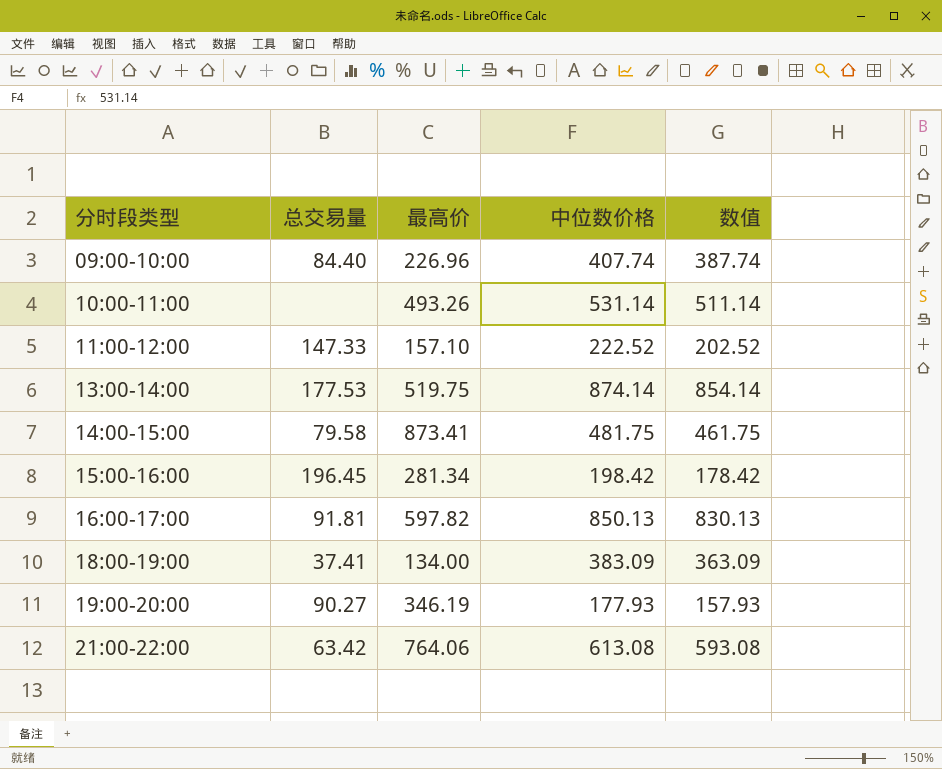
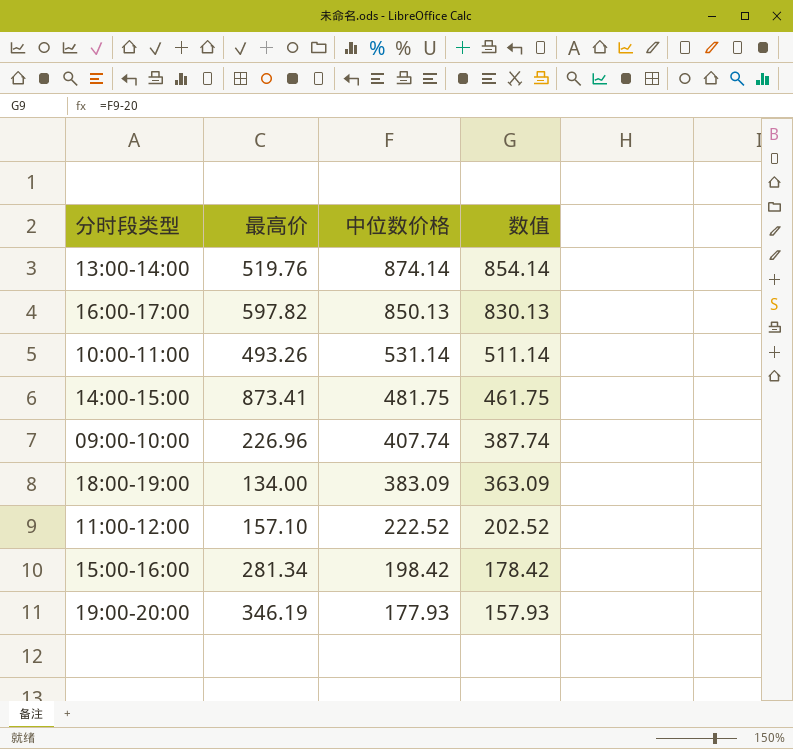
row order: 分时段类型 ascending -> 中位数价格 descending
column 总交易量 | position: 2 -> none
row 21:00-22:00: 63.42 | 764.06 | 613.08 | 593.08 -> none
13:00-14:00 | 最高价: 519.75 -> 519.76

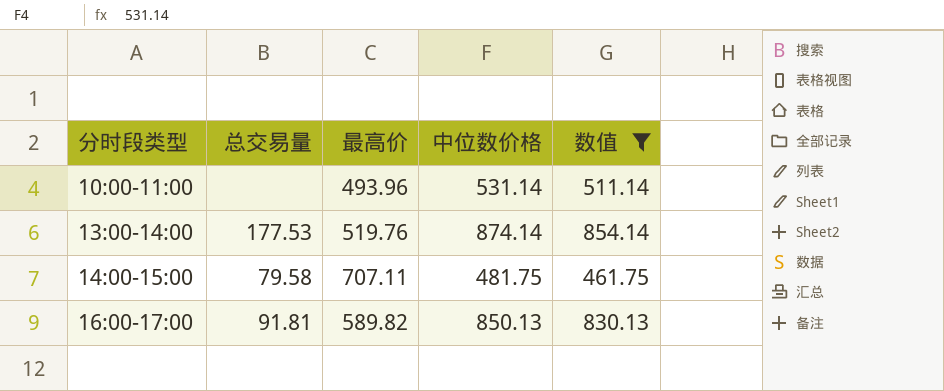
filter: none -> 数值 >= 461.75
row order: 中位数价格 descending -> 分时段类型 ascending
column 总交易量 | position: none -> 2
10:00-11:00 | 最高价: 493.26 -> 493.96
14:00-15:00 | 最高价: 873.41 -> 707.11
16:00-17:00 | 最高价: 597.82 -> 589.82

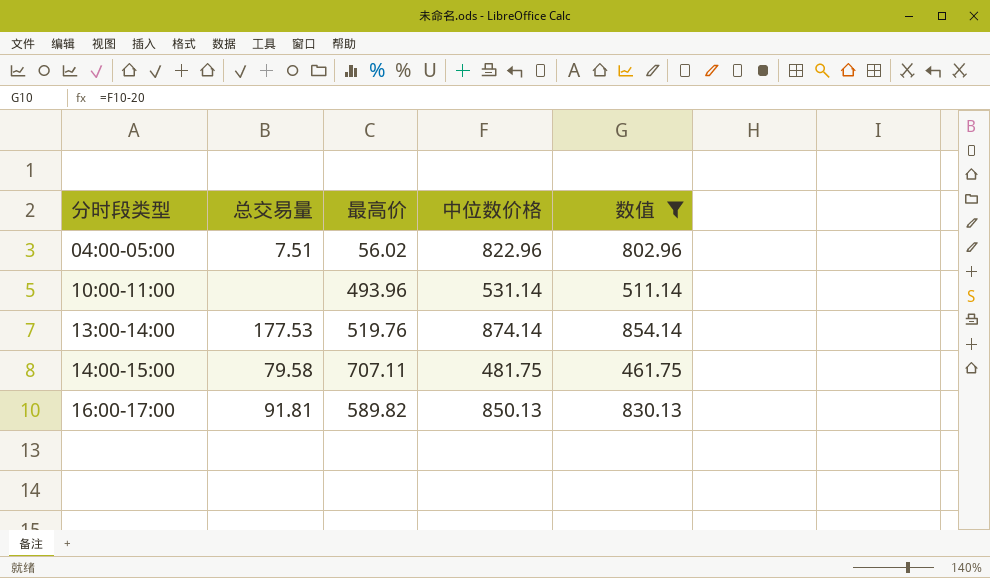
row 04:00-05:00: none -> 7.51 | 56.02 | 822.96 | 802.96

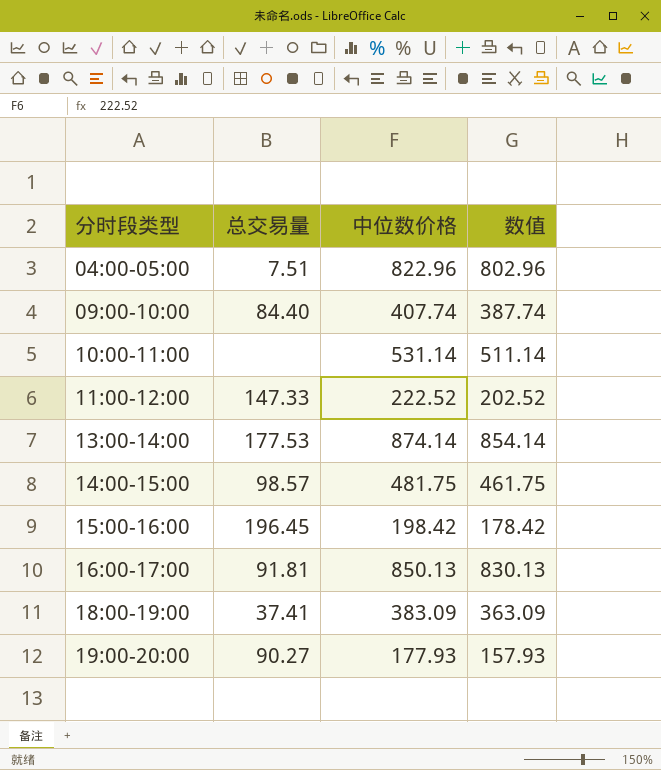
filter: 数值 >= 461.75 -> none
column 最高价 | position: 3 -> none
14:00-15:00 | 总交易量: 79.58 -> 98.57

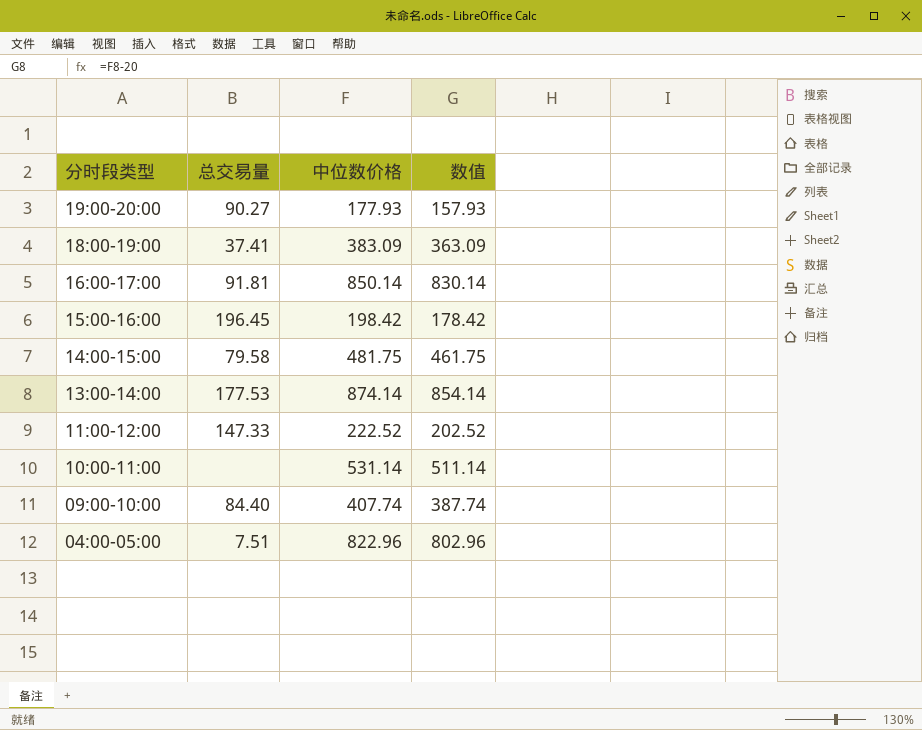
row order: 分时段类型 ascending -> 分时段类型 descending
16:00-17:00 | 中位数价格: 850.13 -> 850.14
16:00-17:00 | 数值: 830.13 -> 830.14
14:00-15:00 | 总交易量: 98.57 -> 79.58

